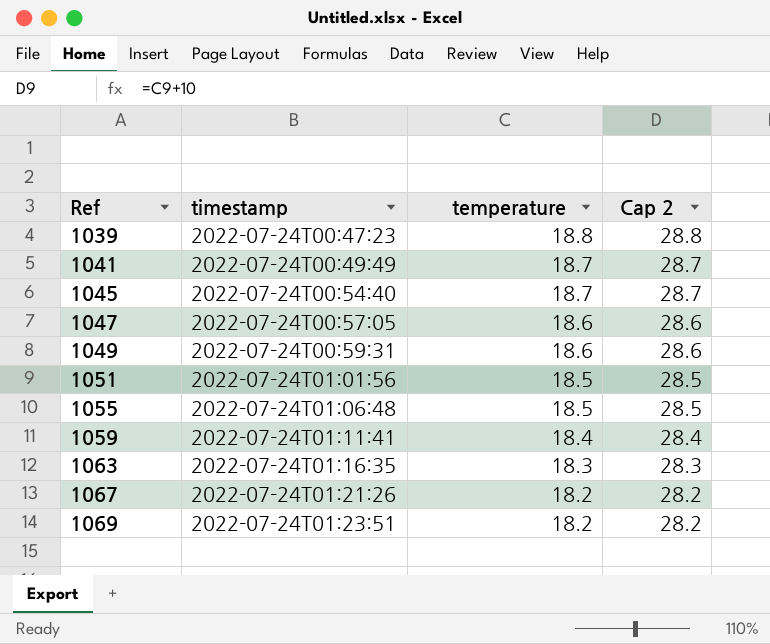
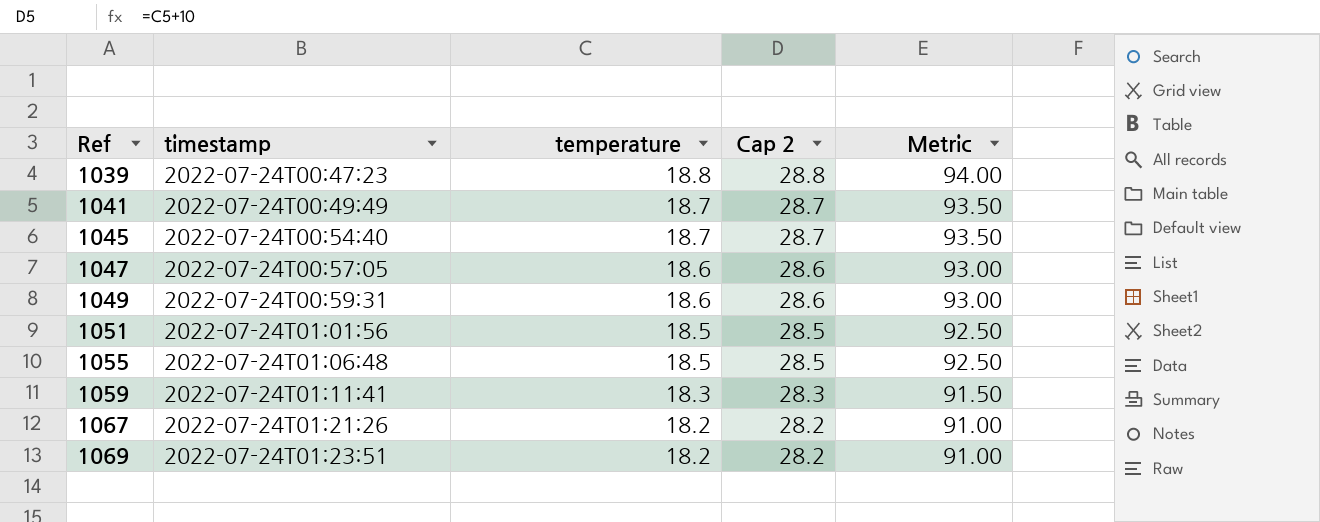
column Metric | formula: none -> [temperature] * 5
row 1063: 2022-07-24T01:16:35 | 18.3 | 28.3 -> none
1059 | temperature: 18.4 -> 18.3
1059 | Cap 2: 28.4 -> 28.3

